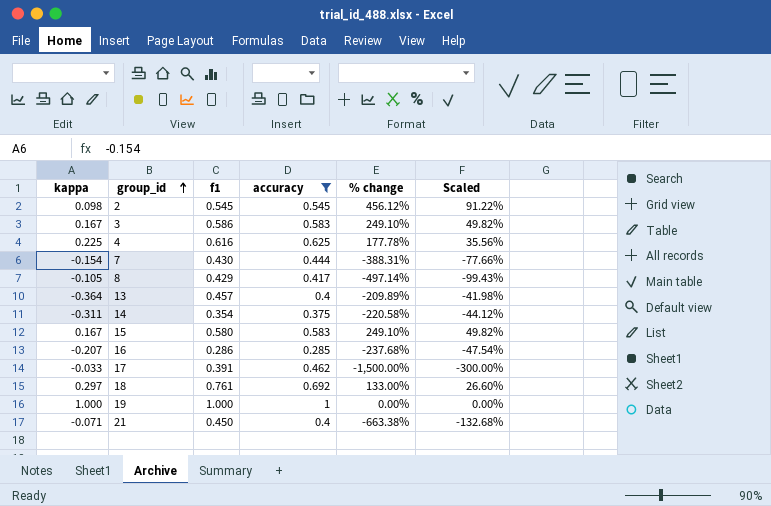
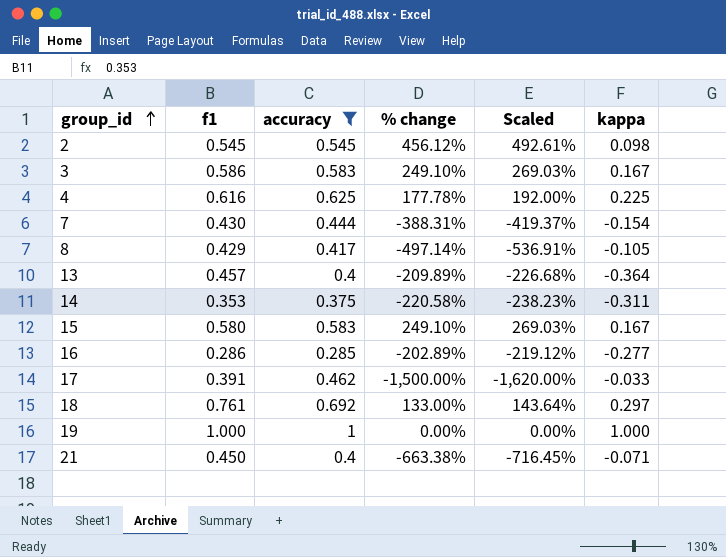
column Scaled | formula: [% change] * 0.2 -> [% change] * 1.08
column kappa | position: 1 -> 6
14 | f1: 0.354 -> 0.353
16 | % change: -237.68% -> -202.89%
16 | kappa: -0.207 -> -0.277

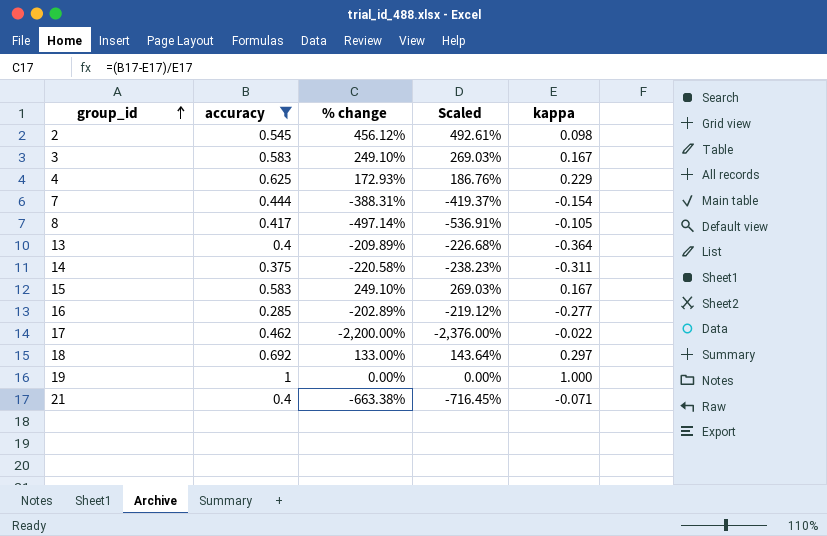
column f1 | position: 2 -> none
4 | % change: 177.78% -> 172.93%
4 | Scaled: 192.00% -> 186.76%
4 | kappa: 0.225 -> 0.229
17 | % change: -1,500.00% -> -2,200.00%
17 | Scaled: -1,620.00% -> -2,376.00%
17 | kappa: -0.033 -> -0.022

